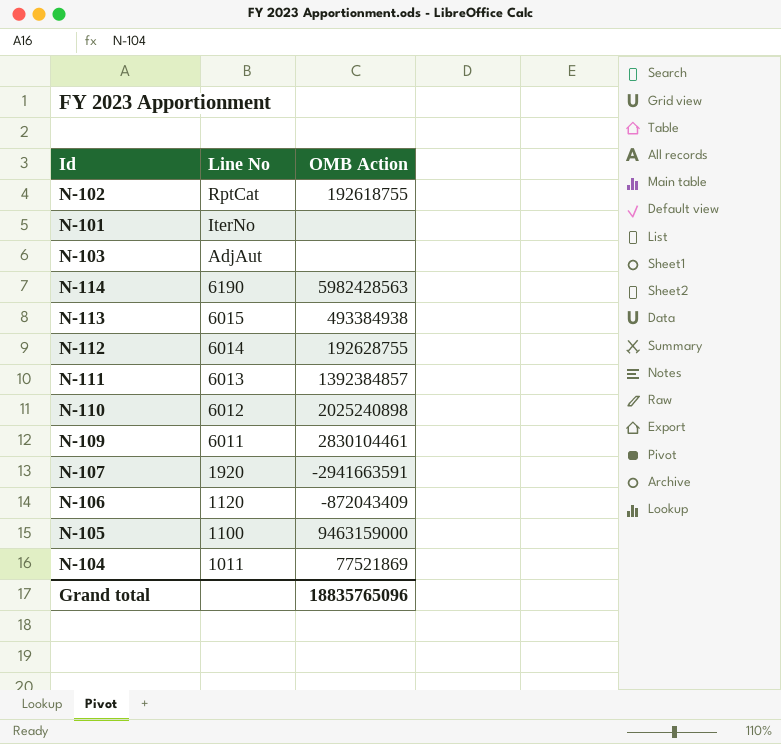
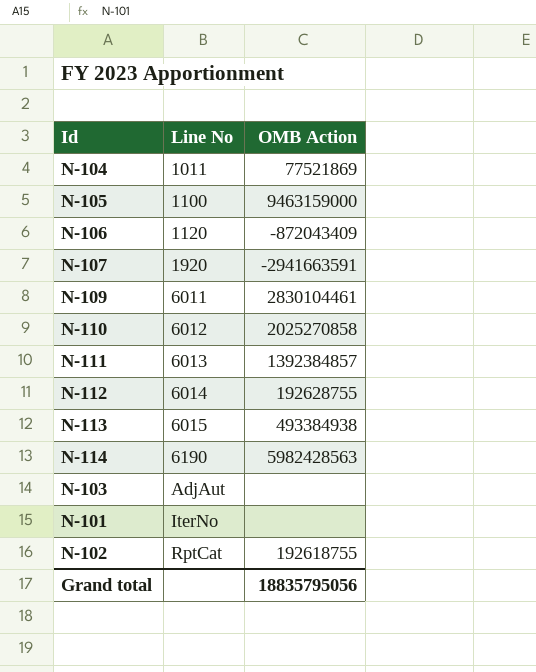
row order: Line No descending -> Line No ascending
N-110 | OMB Action: 2025240898 -> 2025270858
Grand total | OMB Action: 18835765096 -> 18835795056

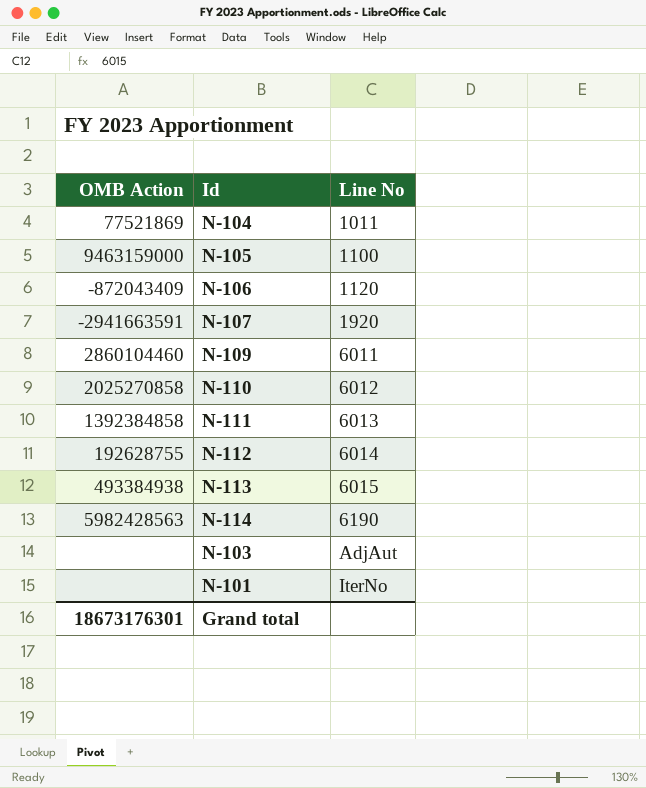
column OMB Action | position: 3 -> 1
row N-102: RptCat | 192618755 -> none
N-109 | OMB Action: 2830104461 -> 2860104460
N-111 | OMB Action: 1392384857 -> 1392384858
Grand total | OMB Action: 18835795056 -> 18673176301

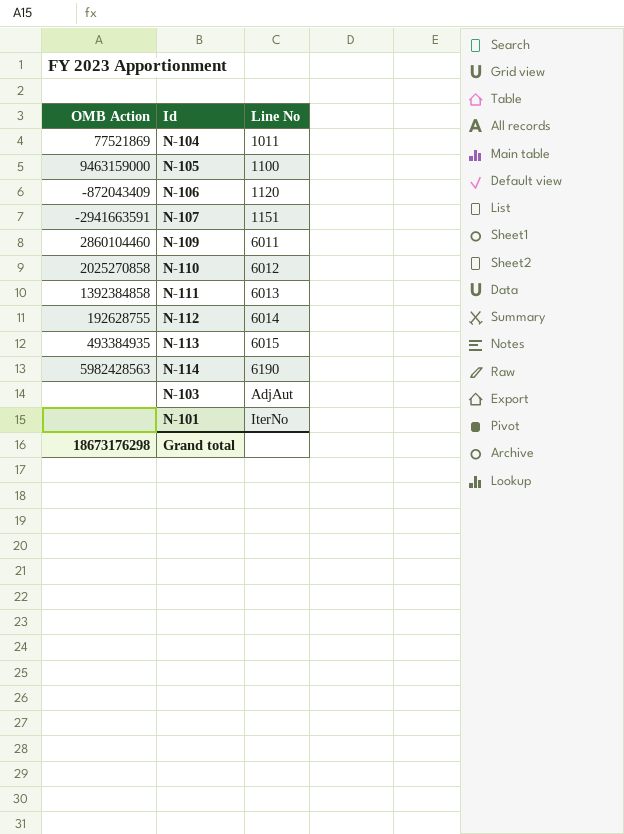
N-107 | Line No: 1920 -> 1151
N-113 | OMB Action: 493384938 -> 493384935
Grand total | OMB Action: 18673176301 -> 18673176298

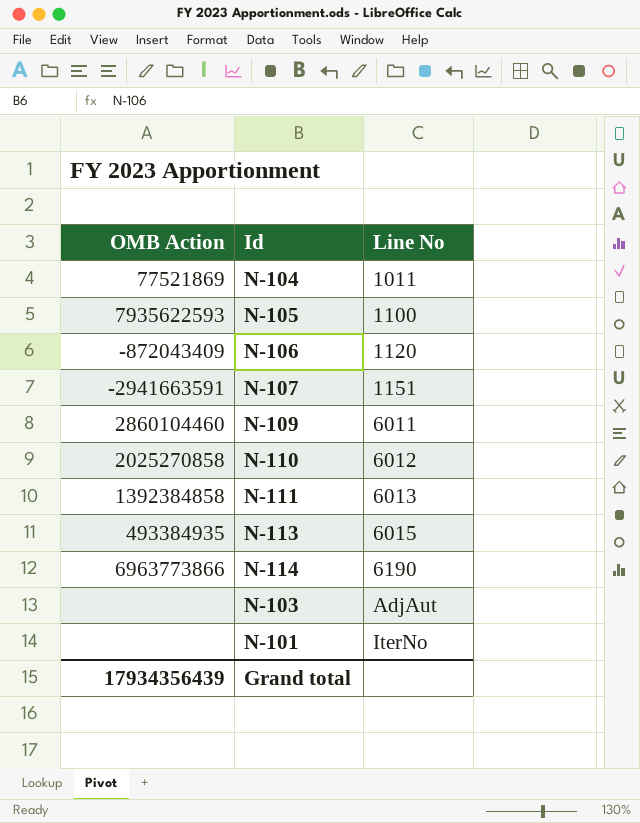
row N-112: 192628755 | 6014 -> none
N-105 | OMB Action: 9463159000 -> 7935622593
N-114 | OMB Action: 5982428563 -> 6963773866
Grand total | OMB Action: 18673176298 -> 17934356439

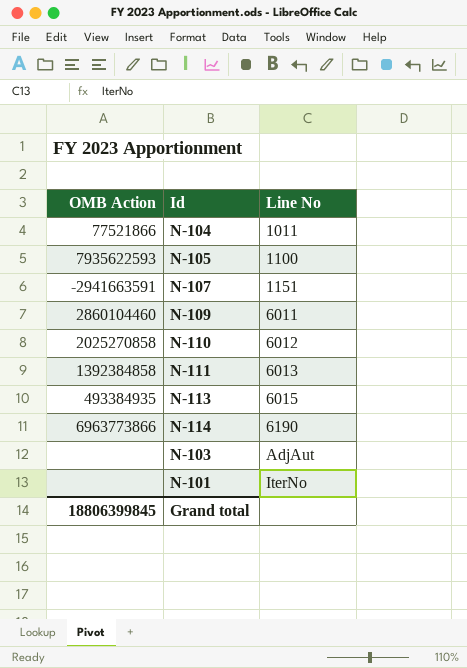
row N-106: -872043409 | 1120 -> none
N-104 | OMB Action: 77521869 -> 77521866
Grand total | OMB Action: 17934356439 -> 18806399845

